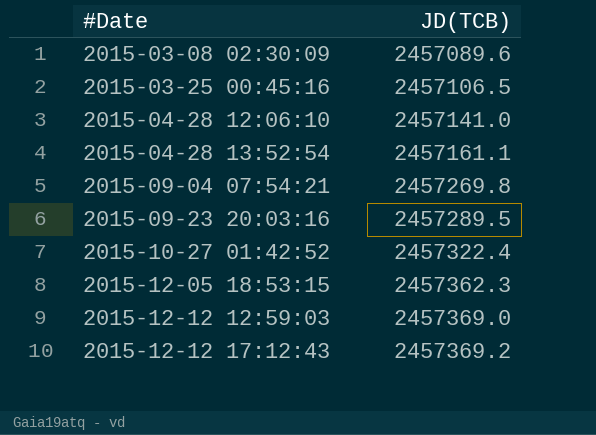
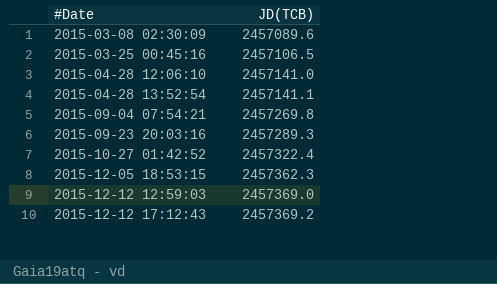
2015-04-28 13:52:54 | JD(TCB): 2457161.1 -> 2457141.1
2015-09-23 20:03:16 | JD(TCB): 2457289.5 -> 2457289.3

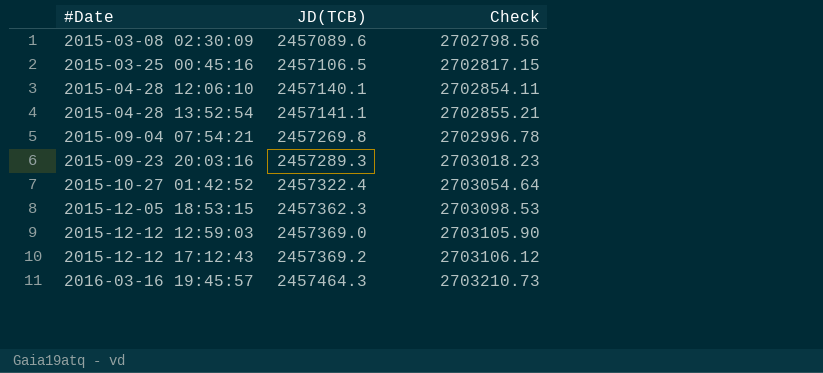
column Check | formula: none -> [JD(TCB)] * 1.1
2015-04-28 12:06:10 | JD(TCB): 2457141.0 -> 2457140.1
row 2016-03-16 19:45:57: none -> 2457464.3 | 2703210.73

